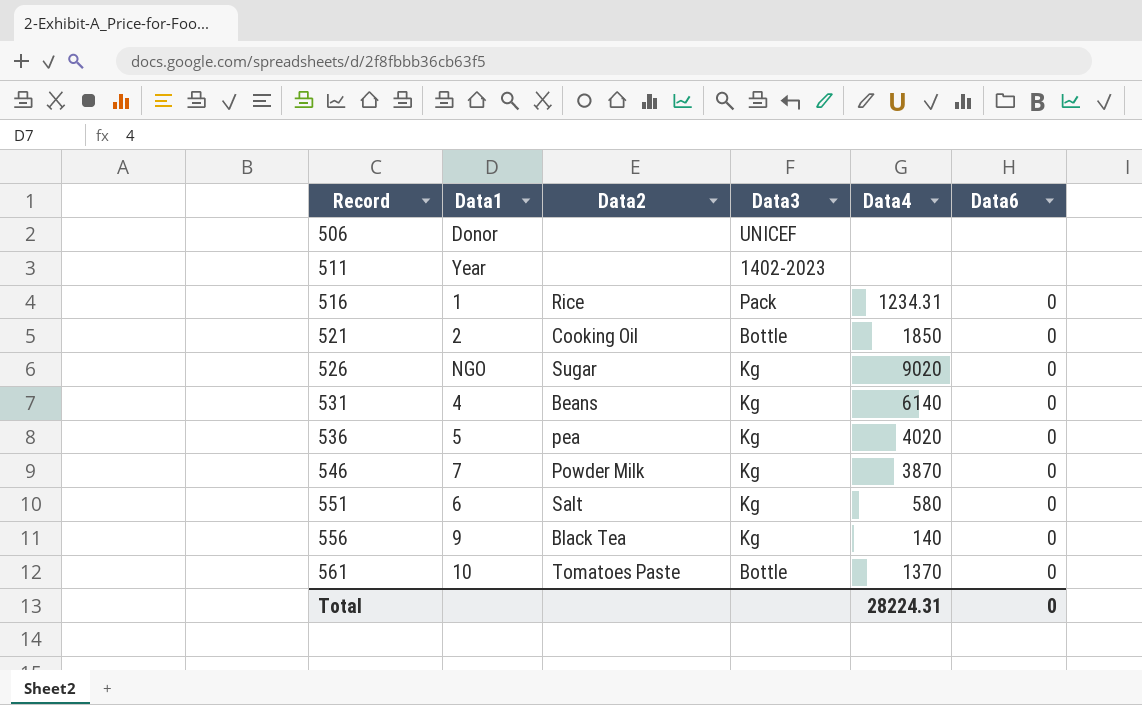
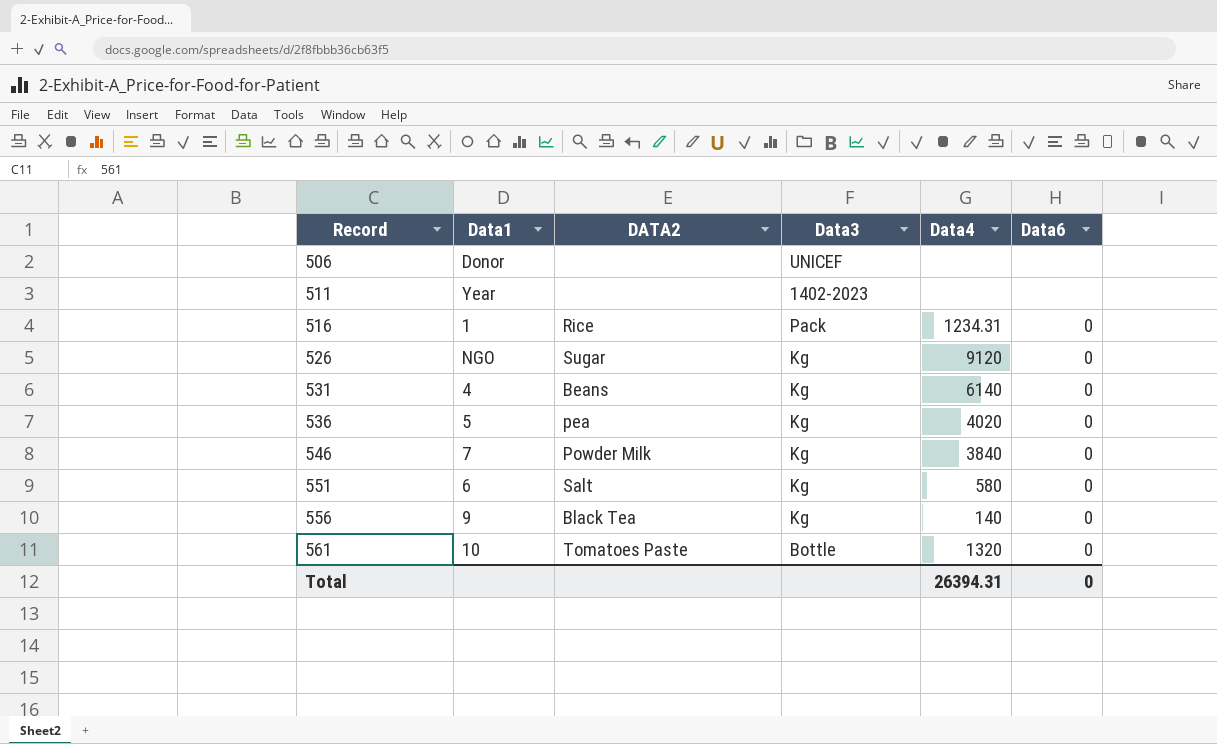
column name: Data2 -> DATA2
row 521: 2 | Cooking Oil | Bottle | 1850 | 0 -> none
526 | Data4: 9020 -> 9120
546 | Data4: 3870 -> 3840
561 | Data4: 1370 -> 1320
Total | Data4: 28224.31 -> 26394.31

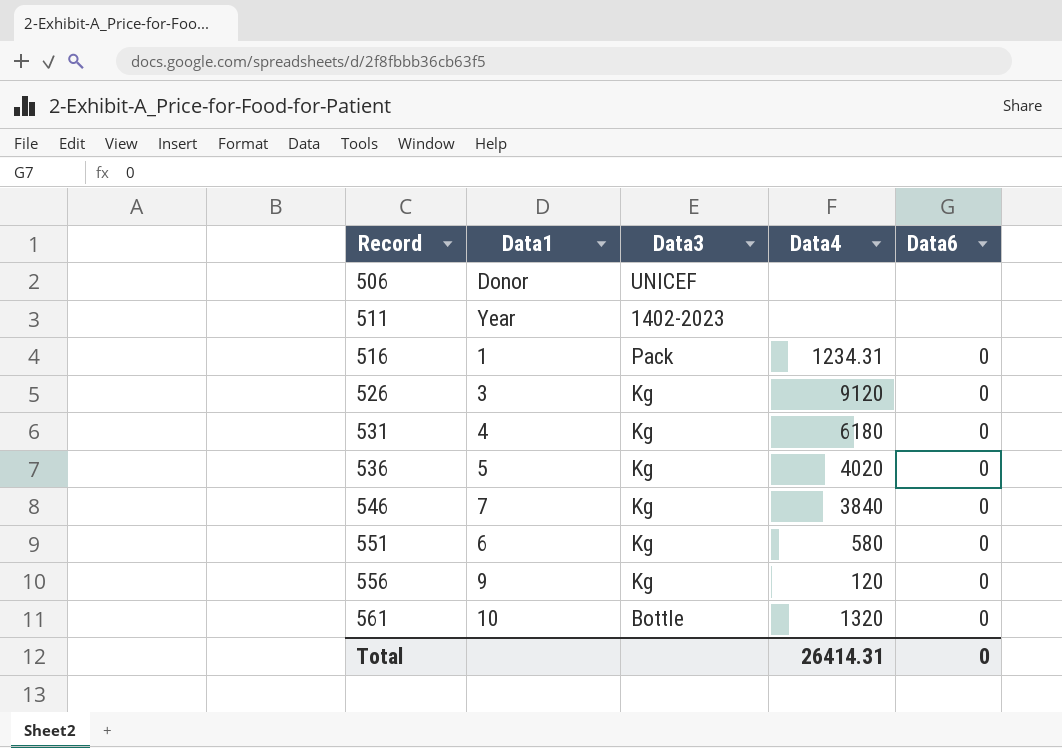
column DATA2 | position: 3 -> none
526 | Data1: NGO -> 3
531 | Data4: 6140 -> 6180
556 | Data4: 140 -> 120
Total | Data4: 26394.31 -> 26414.31

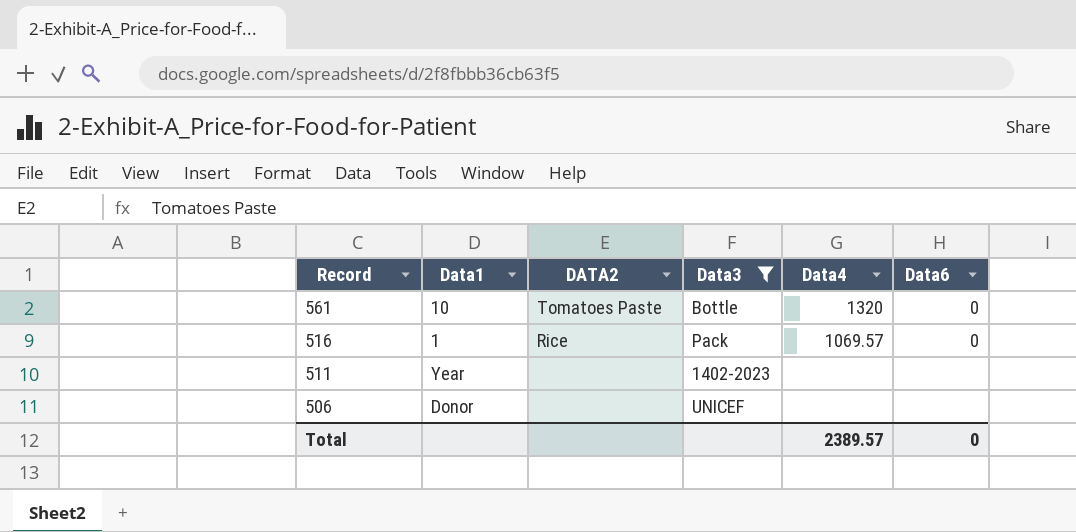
filter: none -> Data3 != Kg
row order: Record ascending -> Record descending
column DATA2 | position: none -> 3
516 | Data4: 1234.31 -> 1069.57
Total | Data4: 26414.31 -> 2389.57

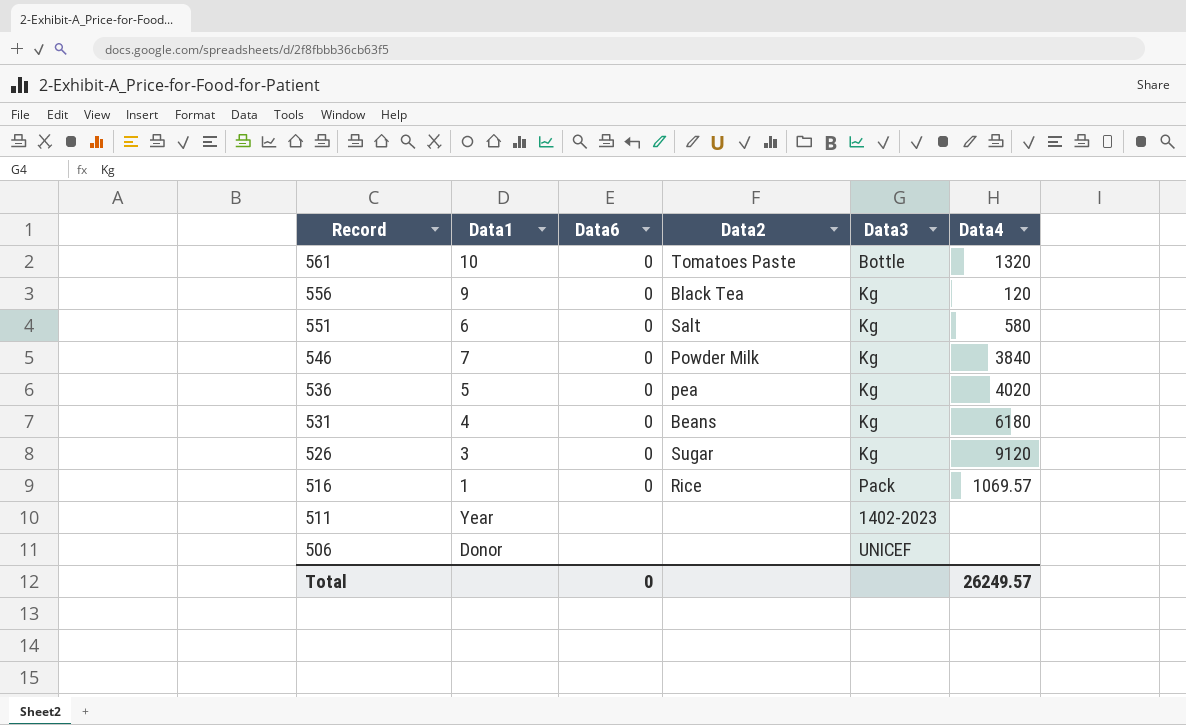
filter: Data3 != Kg -> none
column Data6 | position: 6 -> 3
column name: DATA2 -> Data2
Total | Data4: 2389.57 -> 26249.57

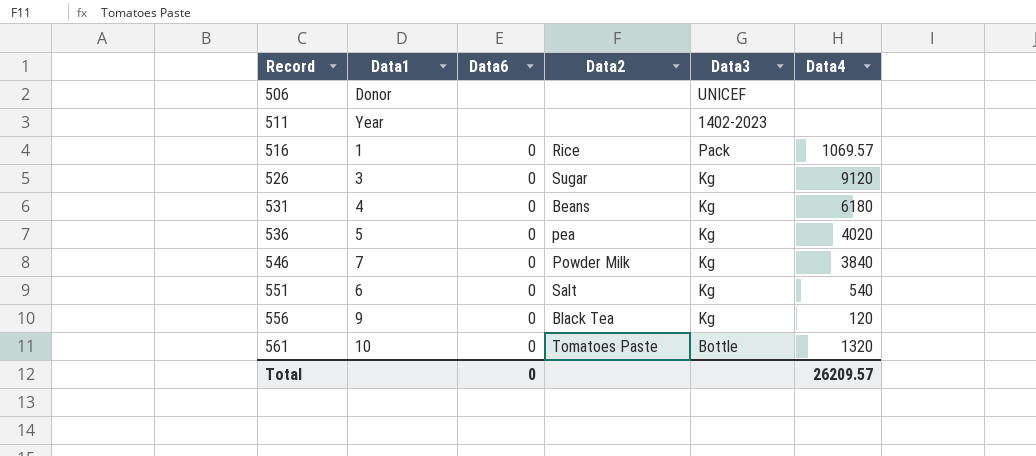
row order: Record descending -> Record ascending
551 | Data4: 580 -> 540
Total | Data4: 26249.57 -> 26209.57

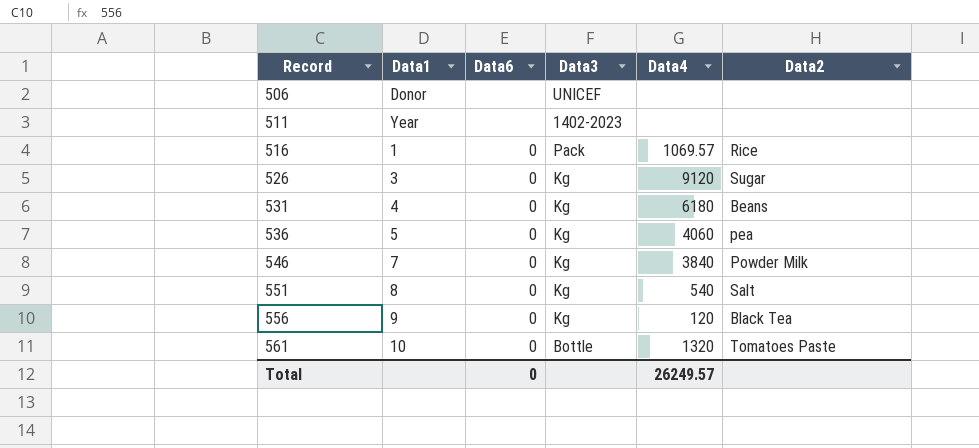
column Data2 | position: 4 -> 6
536 | Data4: 4020 -> 4060
551 | Data1: 6 -> 8
Total | Data4: 26209.57 -> 26249.57

